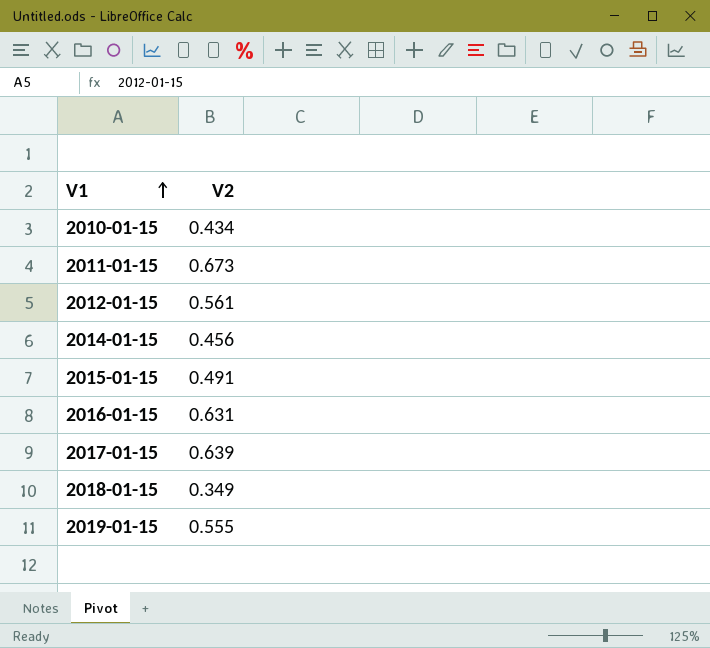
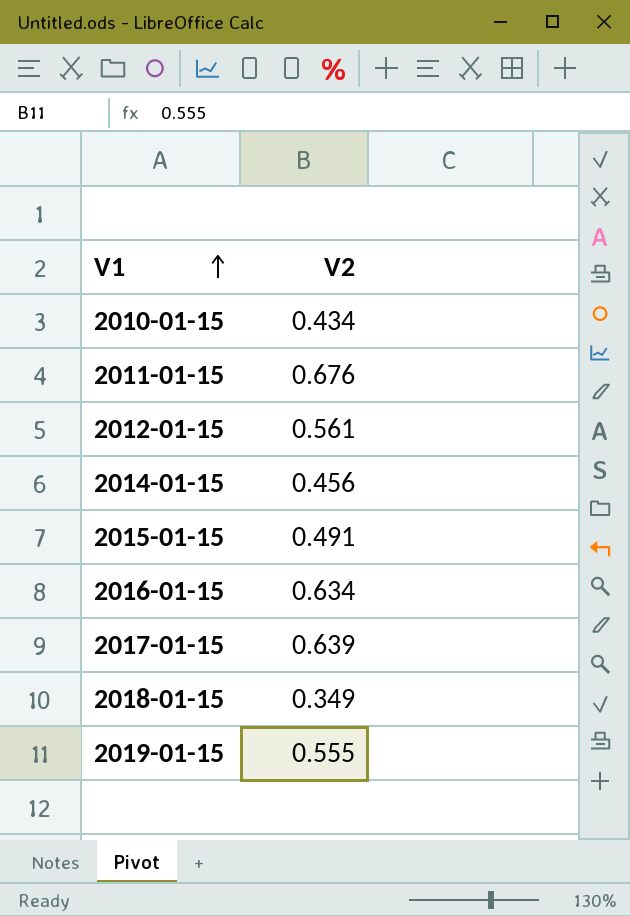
2011-01-15 | V2: 0.673 -> 0.676
2016-01-15 | V2: 0.631 -> 0.634

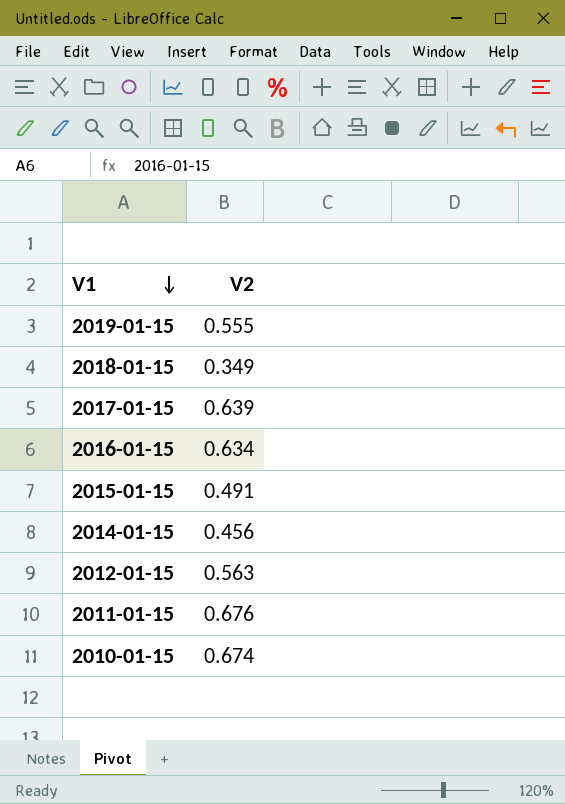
row order: V1 ascending -> V1 descending
2012-01-15 | V2: 0.561 -> 0.563
2010-01-15 | V2: 0.434 -> 0.674

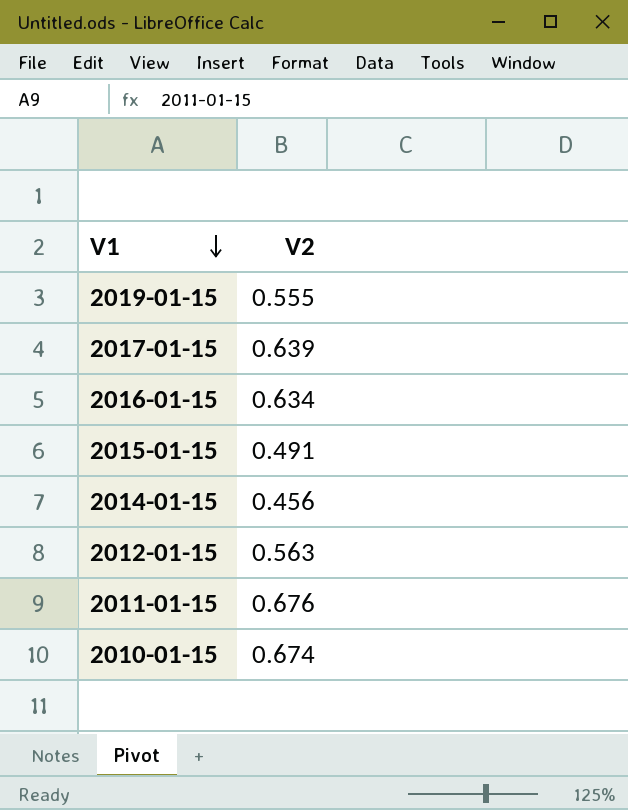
row 2018-01-15: 0.349 -> none

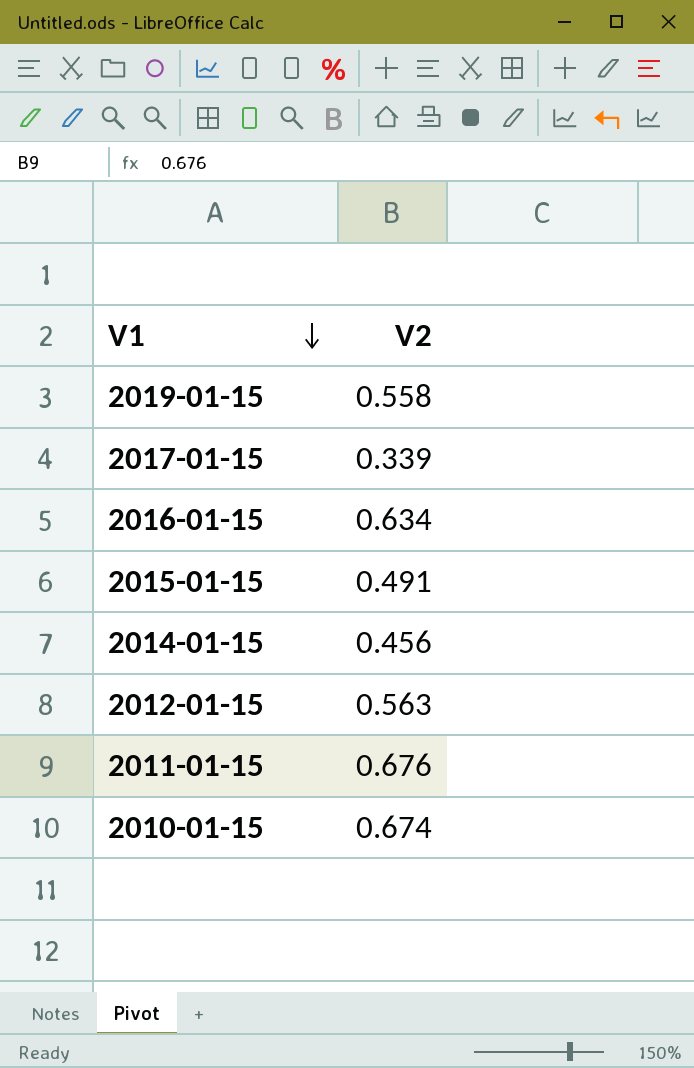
2019-01-15 | V2: 0.555 -> 0.558
2017-01-15 | V2: 0.639 -> 0.339

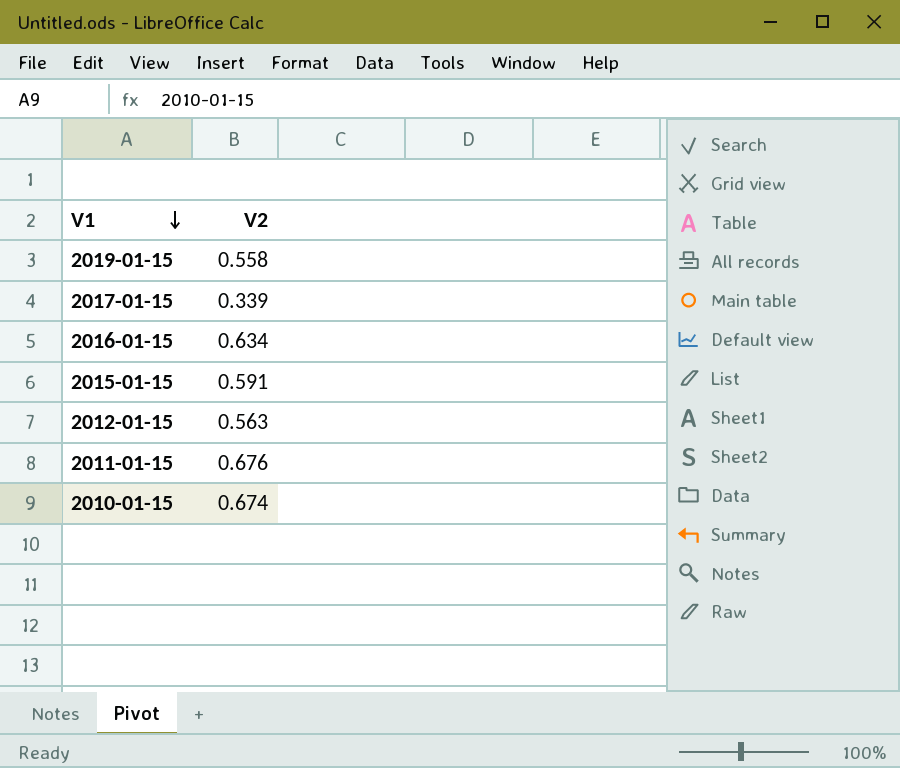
row 2014-01-15: 0.456 -> none
2015-01-15 | V2: 0.491 -> 0.591

